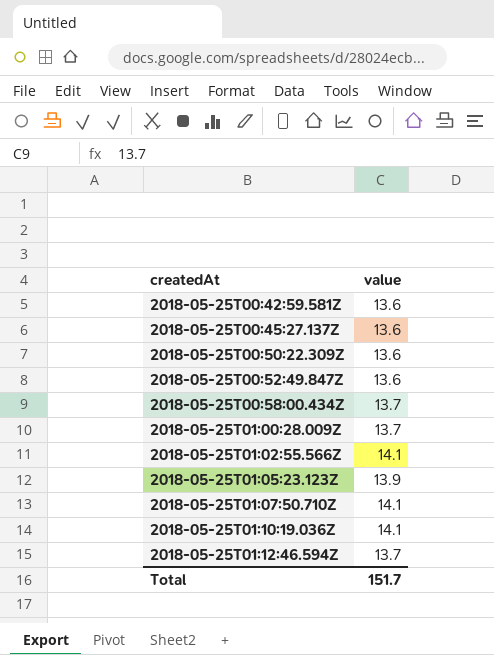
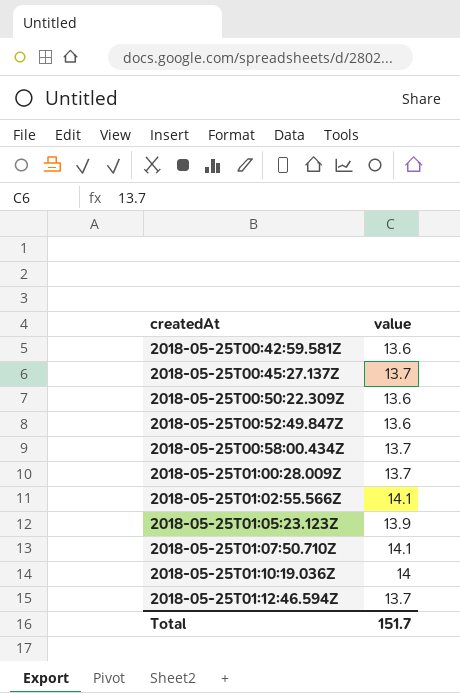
2018-05-25T00:45:27.137Z | value: 13.6 -> 13.7
2018-05-25T01:10:19.036Z | value: 14.1 -> 14

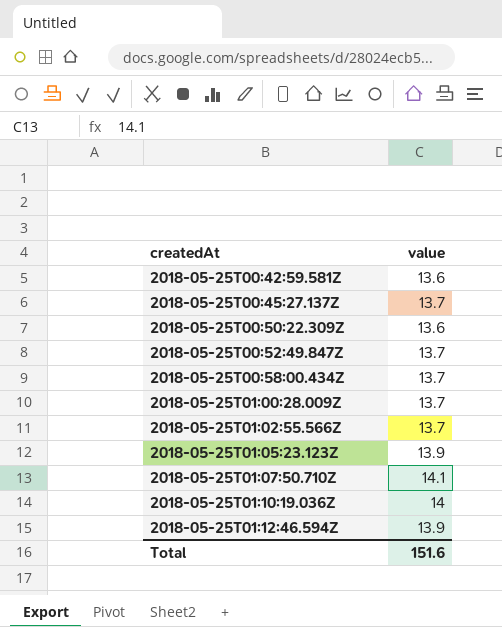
2018-05-25T00:52:49.847Z | value: 13.6 -> 13.7
2018-05-25T01:02:55.566Z | value: 14.1 -> 13.7
2018-05-25T01:12:46.594Z | value: 13.7 -> 13.9
Total | value: 151.7 -> 151.6

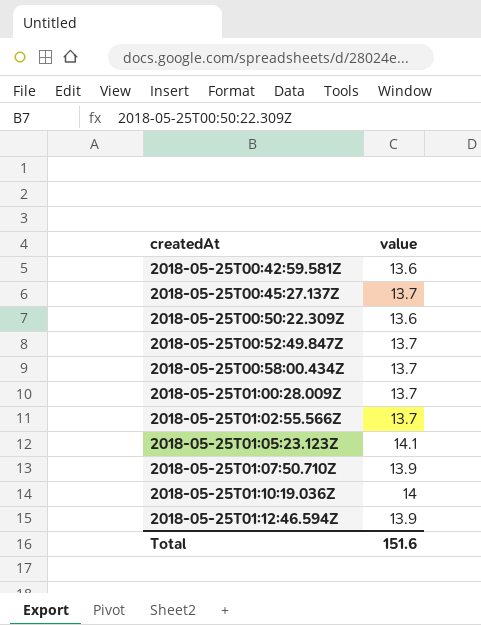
2018-05-25T01:05:23.123Z | value: 13.9 -> 14.1
2018-05-25T01:07:50.710Z | value: 14.1 -> 13.9

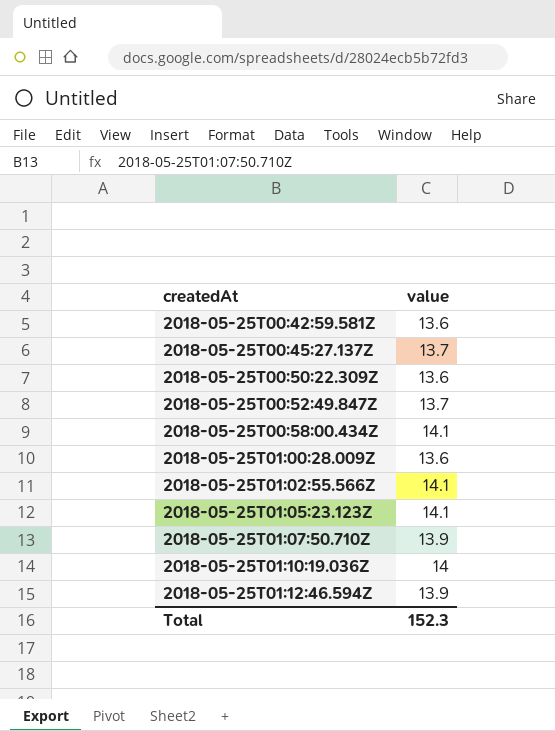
2018-05-25T00:58:00.434Z | value: 13.7 -> 14.1
2018-05-25T01:00:28.009Z | value: 13.7 -> 13.6
2018-05-25T01:02:55.566Z | value: 13.7 -> 14.1
Total | value: 151.6 -> 152.3

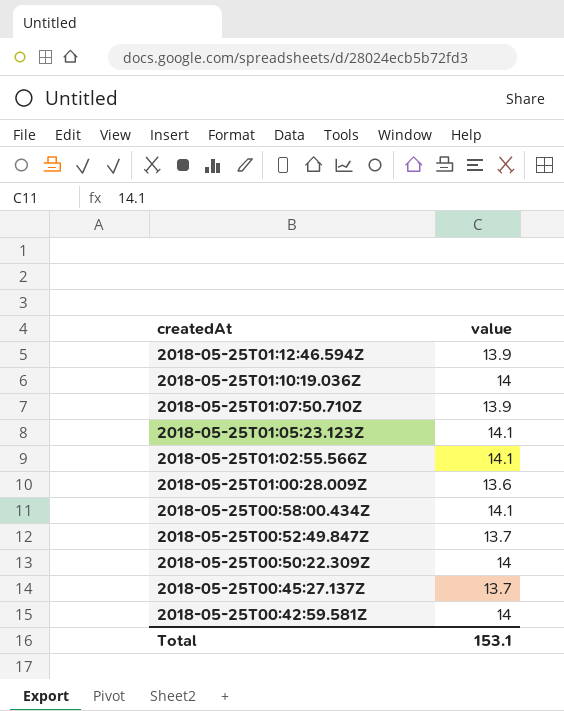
row order: createdAt ascending -> createdAt descending
2018-05-25T00:50:22.309Z | value: 13.6 -> 14
2018-05-25T00:42:59.581Z | value: 13.6 -> 14
Total | value: 152.3 -> 153.1

